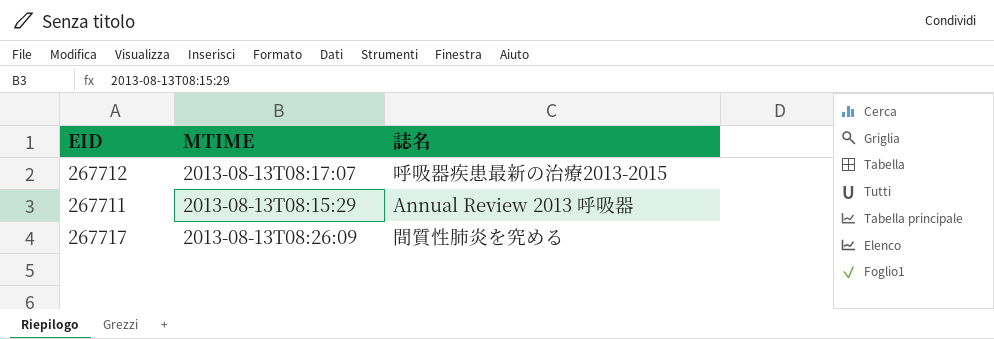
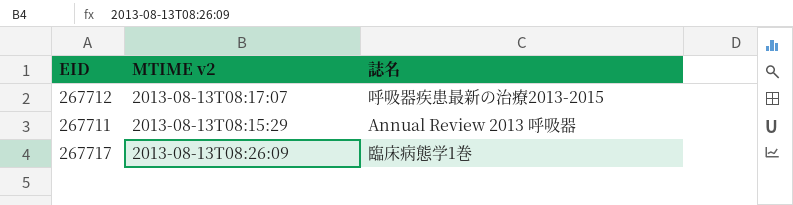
column name: MTIME -> MTIME v2
267717 | 誌名: 間質性肺炎を究める -> 臨床病態学1巻

